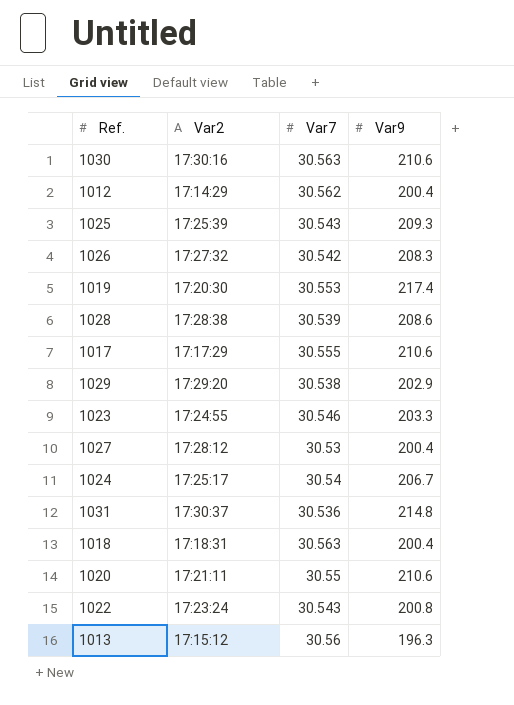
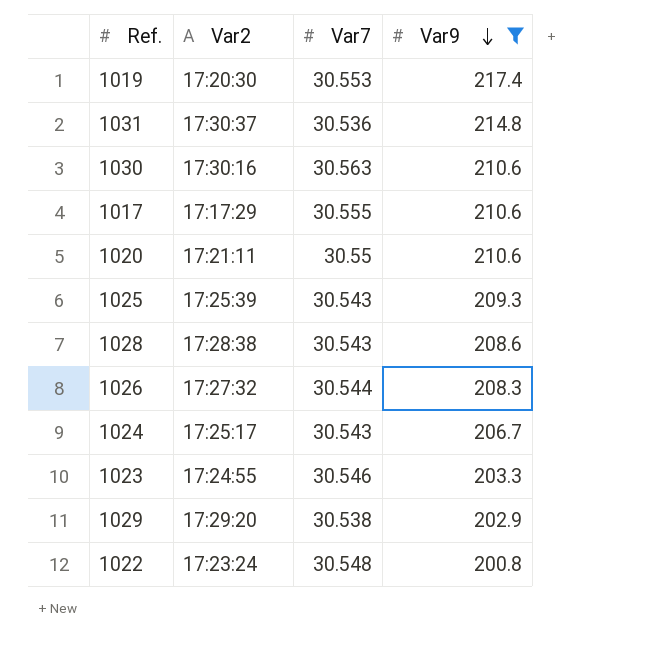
filter: none -> Var9 >= 200.8
row order: none -> Var9 descending
1028 | Var7: 30.539 -> 30.543
1026 | Var7: 30.542 -> 30.544
1024 | Var7: 30.54 -> 30.543
1022 | Var7: 30.543 -> 30.548

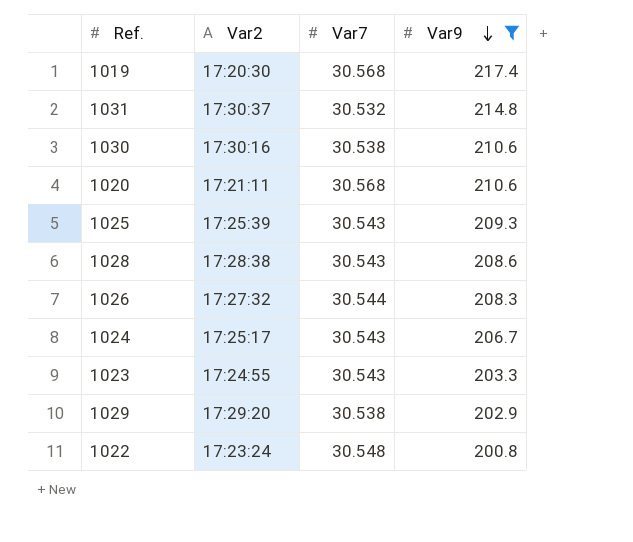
row 1017: 17:17:29 | 30.555 | 210.6 -> none
1019 | Var7: 30.553 -> 30.568
1031 | Var7: 30.536 -> 30.532
1030 | Var7: 30.563 -> 30.538
1020 | Var7: 30.55 -> 30.568
1023 | Var7: 30.546 -> 30.543

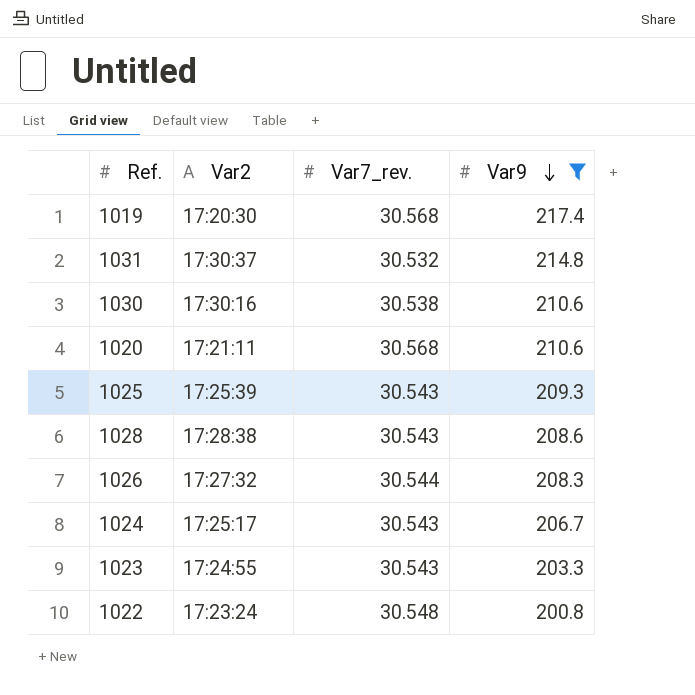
column name: Var7 -> Var7_rev.
row 1029: 17:29:20 | 30.538 | 202.9 -> none

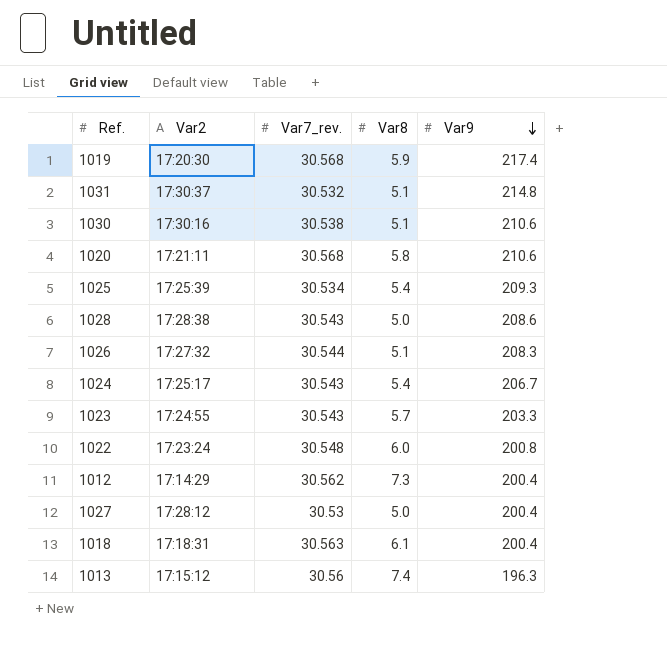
filter: Var9 >= 200.8 -> none
column Var8 | position: none -> 4
1025 | Var7_rev.: 30.543 -> 30.534

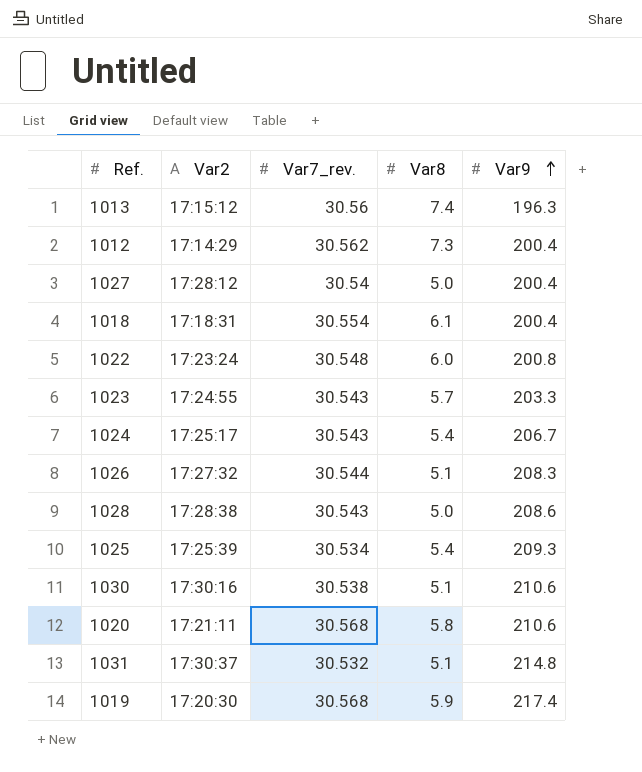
row order: Var9 descending -> Var9 ascending
1027 | Var7_rev.: 30.53 -> 30.54
1018 | Var7_rev.: 30.563 -> 30.554

